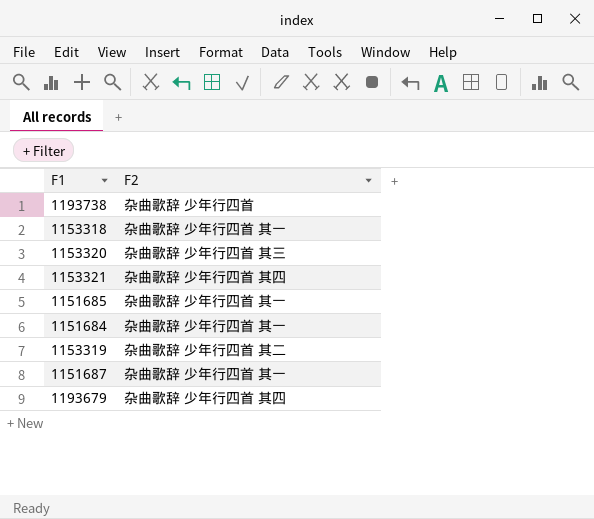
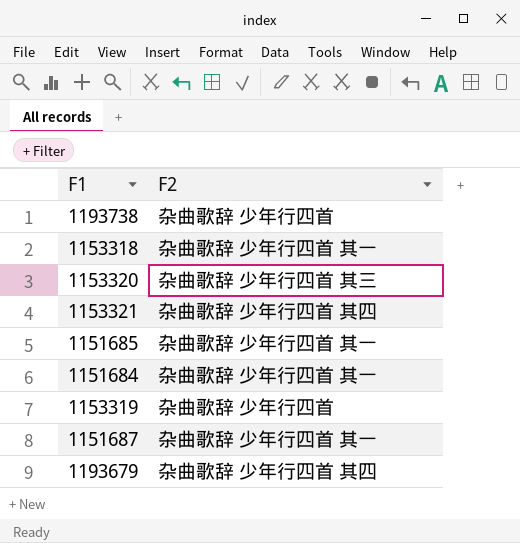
1153319 | F2: 杂曲歌辞 少年行四首 其二 -> 杂曲歌辞 少年行四首

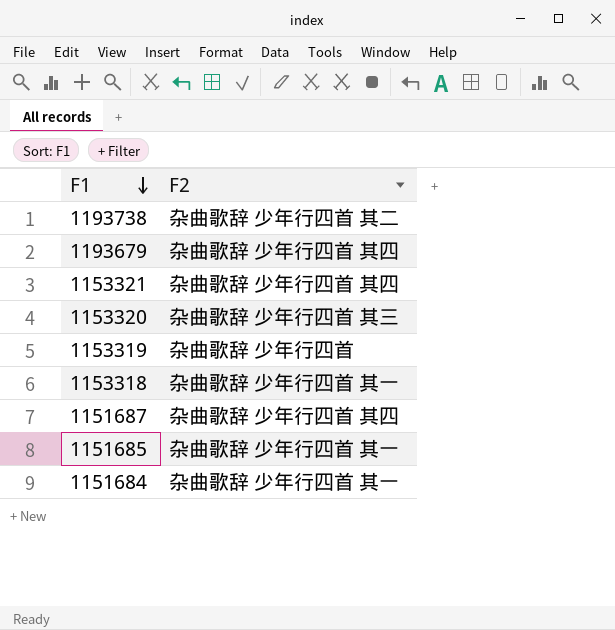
row order: none -> F1 descending
1193738 | F2: 杂曲歌辞 少年行四首 -> 杂曲歌辞 少年行四首 其二
1151687 | F2: 杂曲歌辞 少年行四首 其一 -> 杂曲歌辞 少年行四首 其四

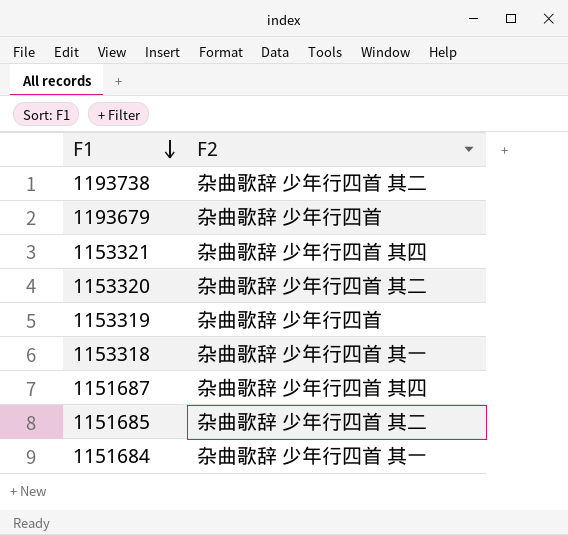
1193679 | F2: 杂曲歌辞 少年行四首 其四 -> 杂曲歌辞 少年行四首
1153320 | F2: 杂曲歌辞 少年行四首 其三 -> 杂曲歌辞 少年行四首 其二
1151685 | F2: 杂曲歌辞 少年行四首 其一 -> 杂曲歌辞 少年行四首 其二

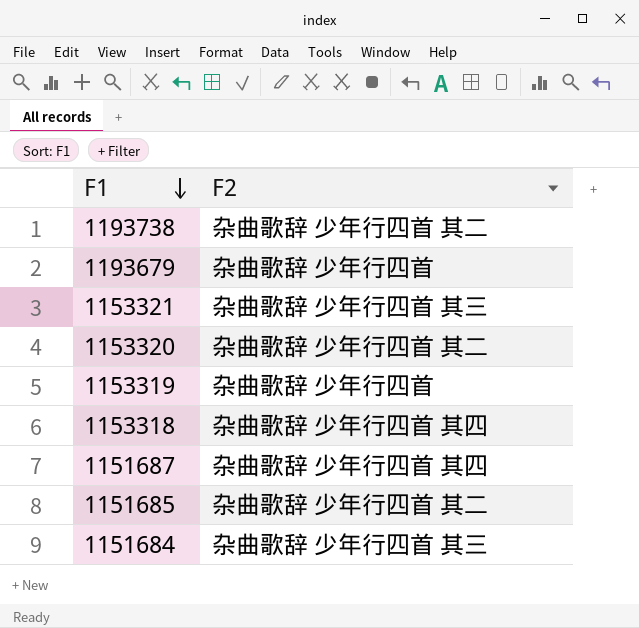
1153321 | F2: 杂曲歌辞 少年行四首 其四 -> 杂曲歌辞 少年行四首 其三
1153318 | F2: 杂曲歌辞 少年行四首 其一 -> 杂曲歌辞 少年行四首 其四
1151684 | F2: 杂曲歌辞 少年行四首 其一 -> 杂曲歌辞 少年行四首 其三

